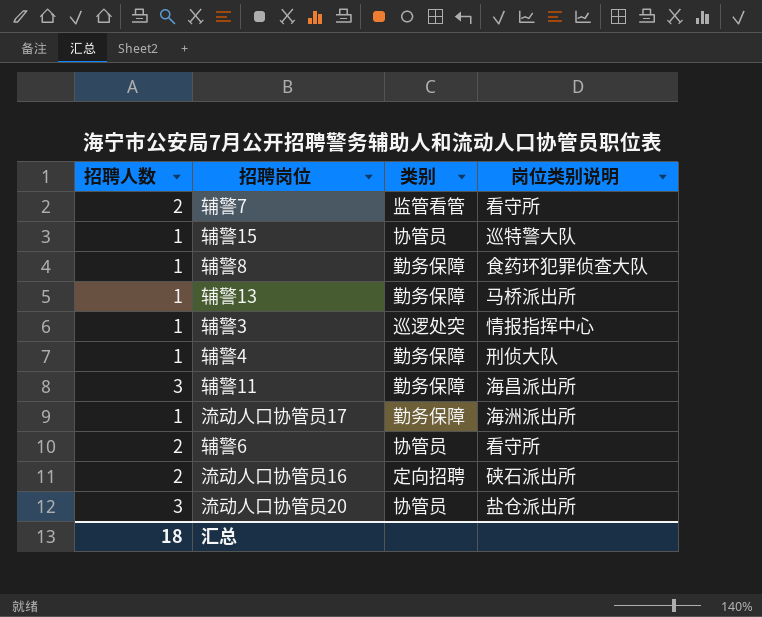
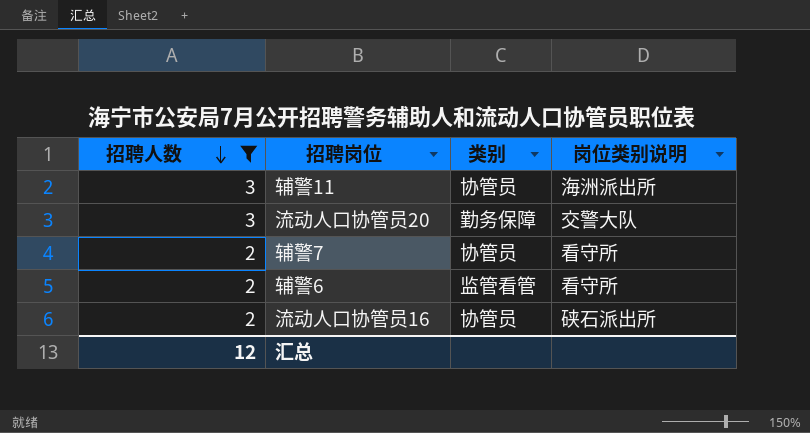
filter: none -> 招聘人数 != 1
row order: none -> 招聘人数 descending
辅警11 | 类别: 勤务保障 -> 协管员
辅警11 | 岗位类别说明: 海昌派出所 -> 海洲派出所
流动人口协管员20 | 类别: 协管员 -> 勤务保障
流动人口协管员20 | 岗位类别说明: 盐仓派出所 -> 交警大队
辅警7 | 类别: 监管看管 -> 协管员
辅警6 | 类别: 协管员 -> 监管看管
流动人口协管员16 | 类别: 定向招聘 -> 协管员
汇总 | 招聘人数: 18 -> 12

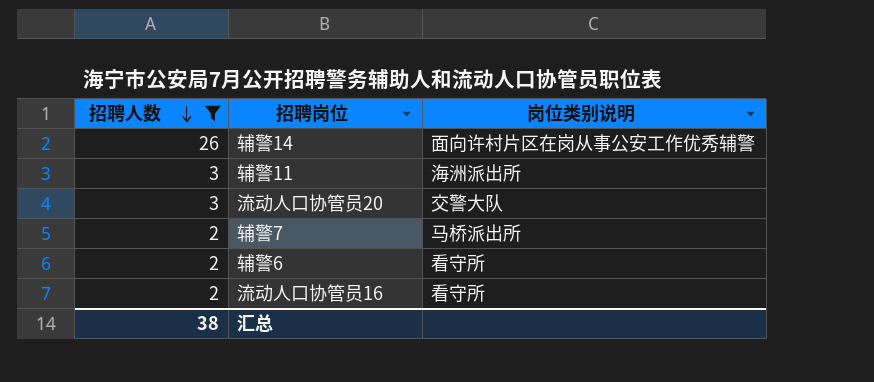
column 类别 | position: 3 -> none
row 辅警14: none -> 26 | 面向许村片区在岗从事公安工作优秀辅警
辅警7 | 岗位类别说明: 看守所 -> 马桥派出所
流动人口协管员16 | 岗位类别说明: 硖石派出所 -> 看守所
汇总 | 招聘人数: 12 -> 38

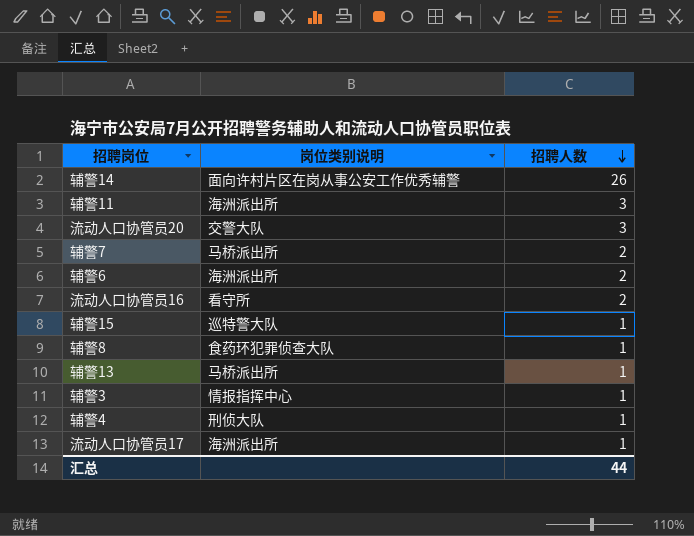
filter: 招聘人数 != 1 -> none
column 招聘人数 | position: 1 -> 3
辅警6 | 岗位类别说明: 看守所 -> 海洲派出所
汇总 | 招聘人数: 38 -> 44

